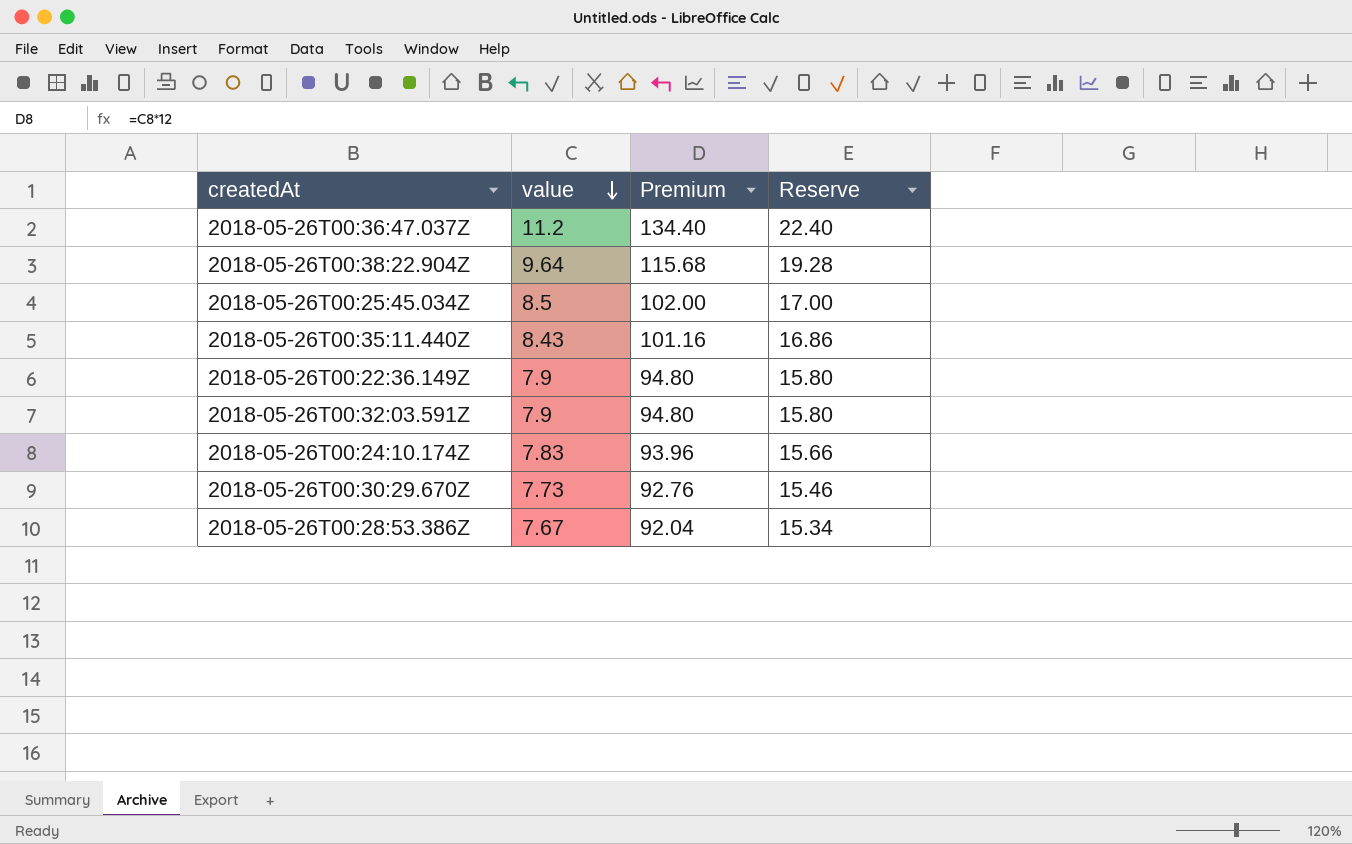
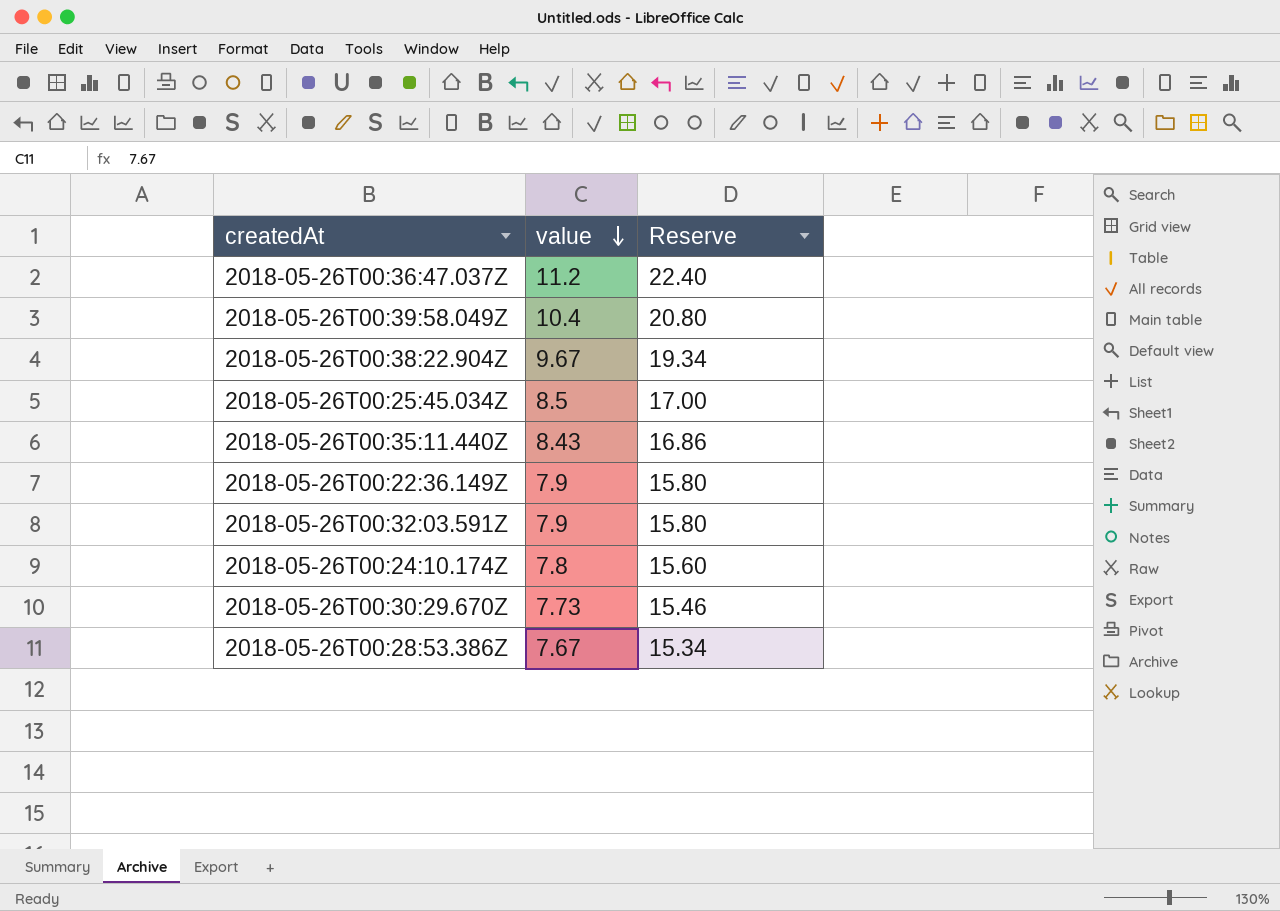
column Premium | formula: [value] * 12 -> none
row 2018-05-26T00:39:58.049Z: none -> 10.4 | 20.80
2018-05-26T00:38:22.904Z | value: 9.64 -> 9.67
2018-05-26T00:38:22.904Z | Reserve: 19.28 -> 19.34
2018-05-26T00:24:10.174Z | value: 7.83 -> 7.8
2018-05-26T00:24:10.174Z | Reserve: 15.66 -> 15.60

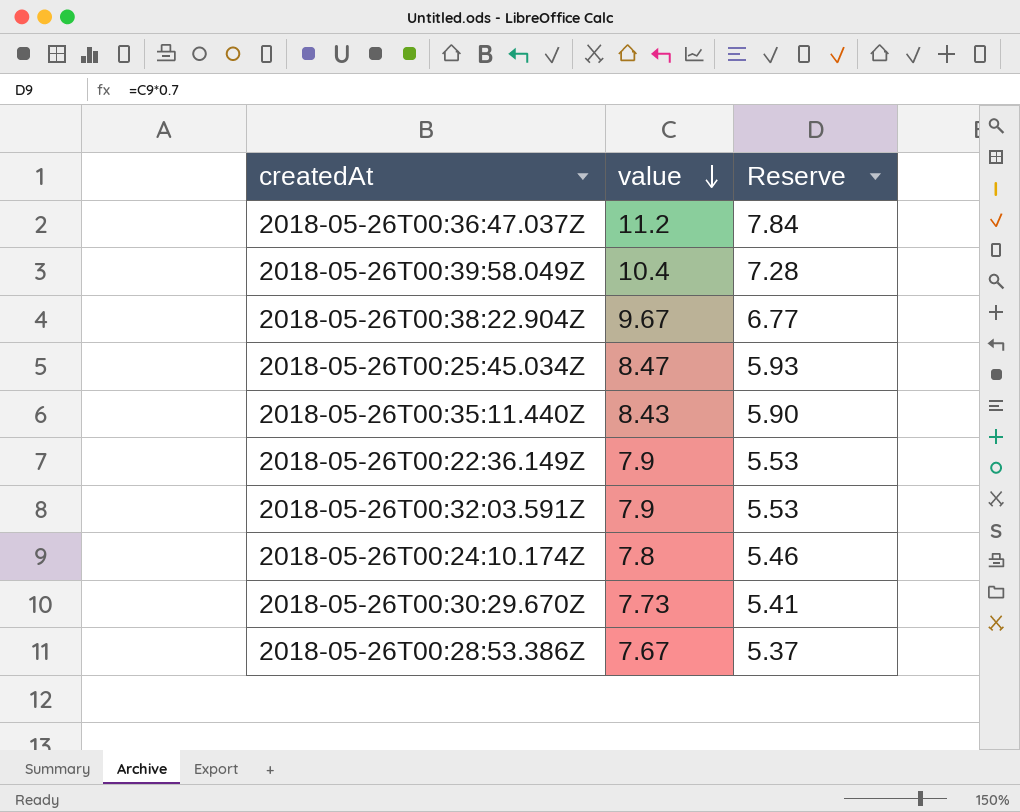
column Reserve | formula: [value] * 2 -> [value] * 0.7
2018-05-26T00:25:45.034Z | value: 8.5 -> 8.47

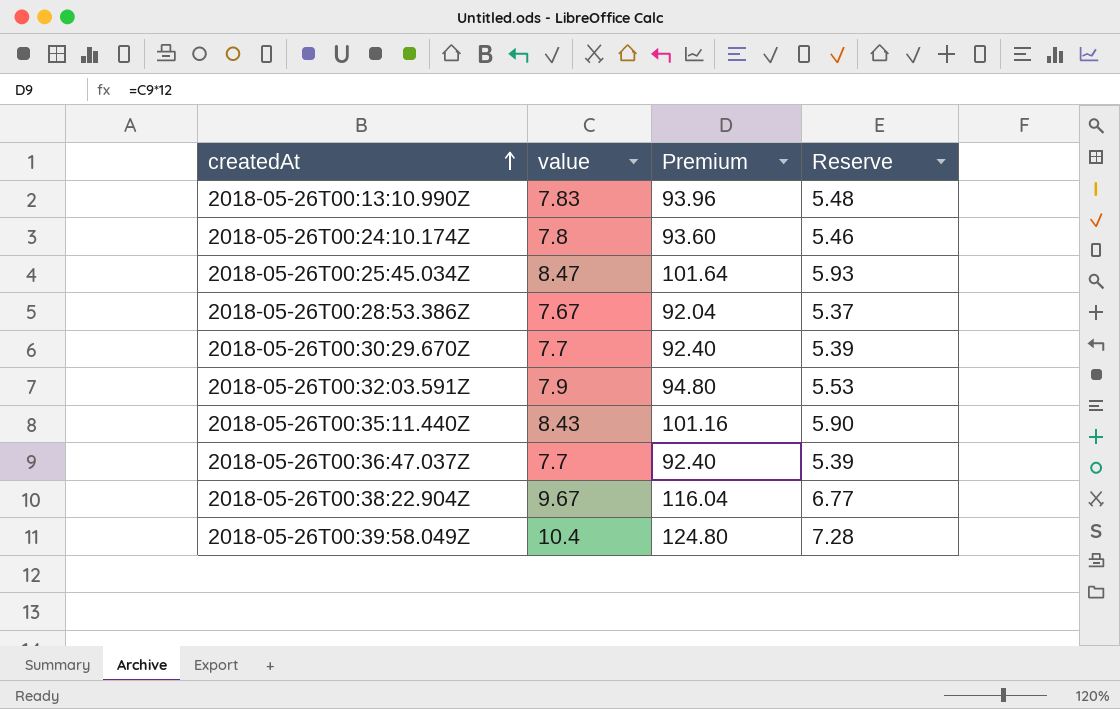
row order: value descending -> createdAt ascending
column Premium | formula: none -> [value] * 12
row 2018-05-26T00:22:36.149Z: 7.9 | 5.53 -> none
row 2018-05-26T00:13:10.990Z: none -> 7.83 | 93.96 | 5.48
2018-05-26T00:30:29.670Z | value: 7.73 -> 7.7
2018-05-26T00:30:29.670Z | Reserve: 5.41 -> 5.39
2018-05-26T00:36:47.037Z | value: 11.2 -> 7.7
2018-05-26T00:36:47.037Z | Reserve: 7.84 -> 5.39

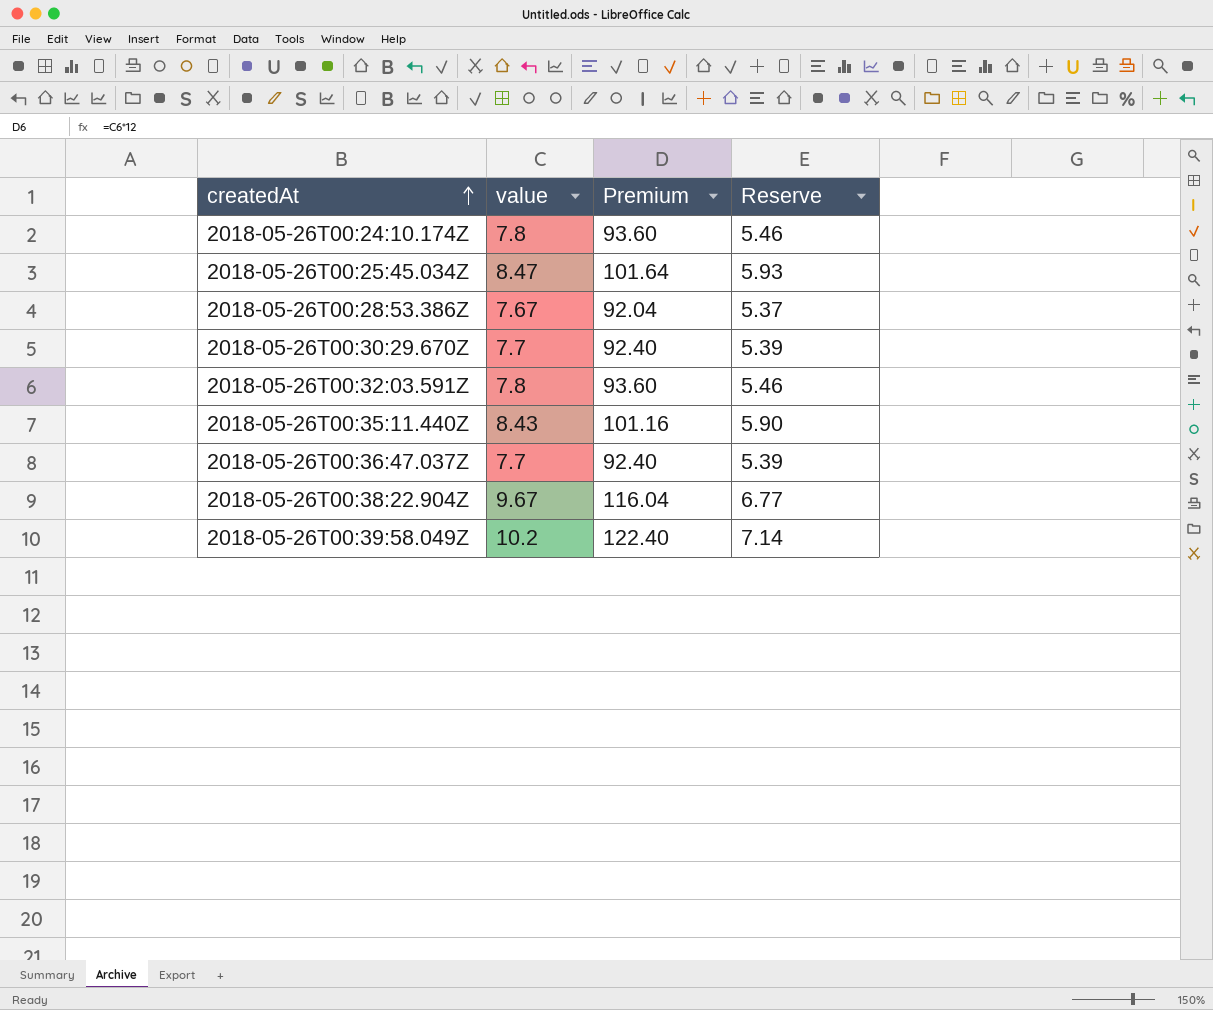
row 2018-05-26T00:13:10.990Z: 7.83 | 93.96 | 5.48 -> none
2018-05-26T00:32:03.591Z | value: 7.9 -> 7.8
2018-05-26T00:32:03.591Z | Premium: 94.80 -> 93.60
2018-05-26T00:32:03.591Z | Reserve: 5.53 -> 5.46
2018-05-26T00:39:58.049Z | value: 10.4 -> 10.2
2018-05-26T00:39:58.049Z | Premium: 124.80 -> 122.40
2018-05-26T00:39:58.049Z | Reserve: 7.28 -> 7.14

